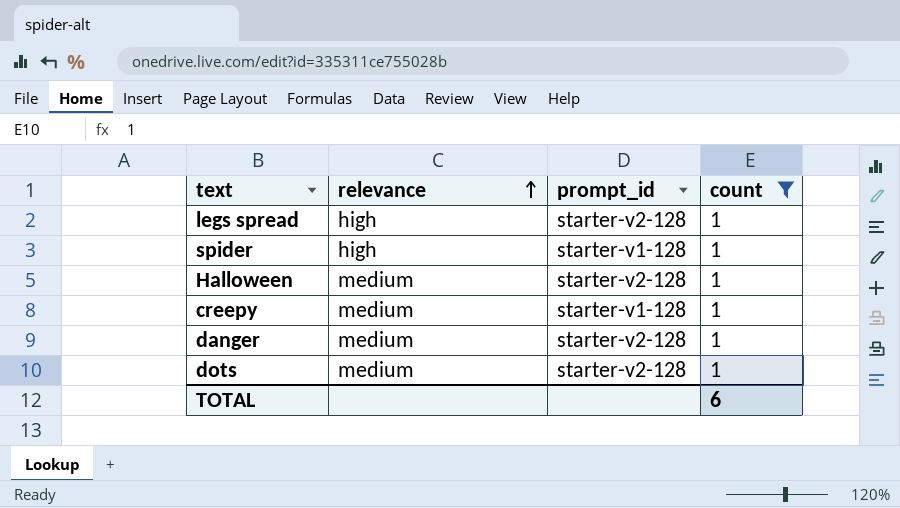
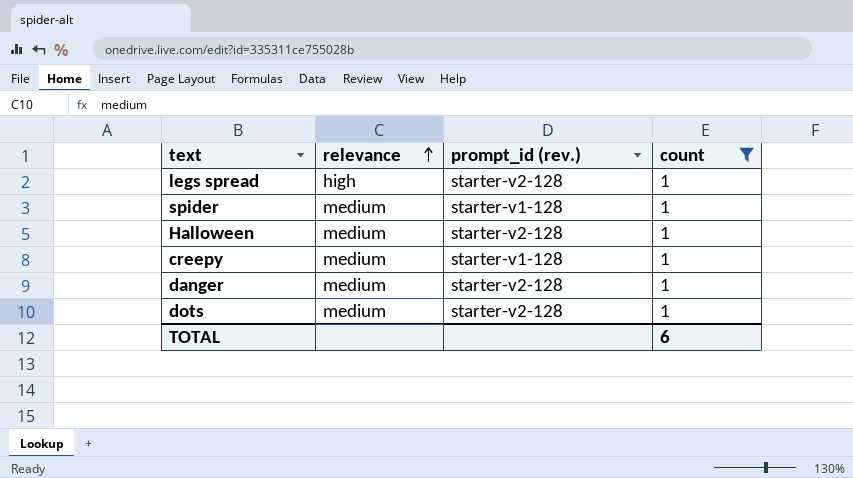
column name: prompt_id -> prompt_id (rev.)
spider | relevance: high -> medium

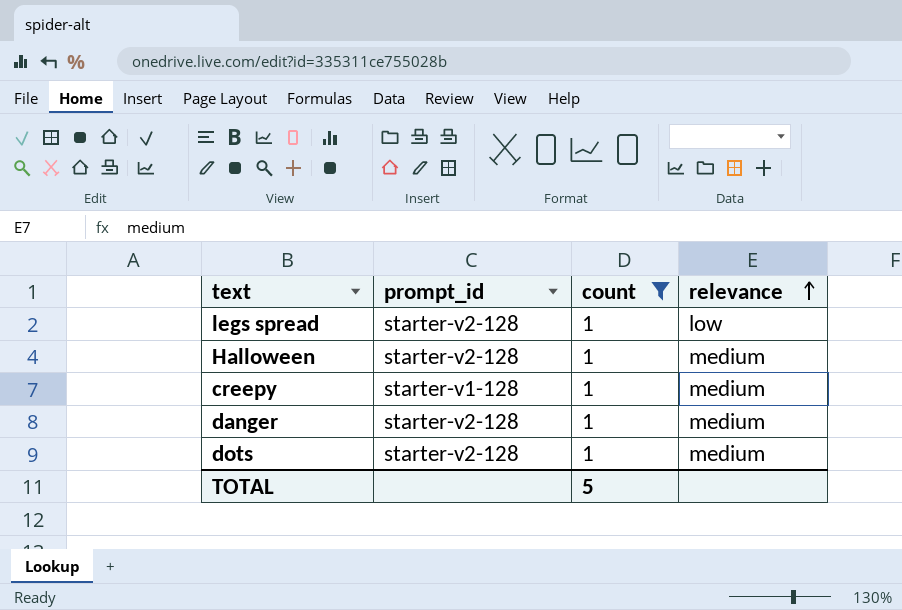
column name: prompt_id (rev.) -> prompt_id
column relevance | position: 2 -> 4
row spider: medium | starter-v1-128 | 1 -> none
legs spread | relevance: high -> low
TOTAL | count: 6 -> 5

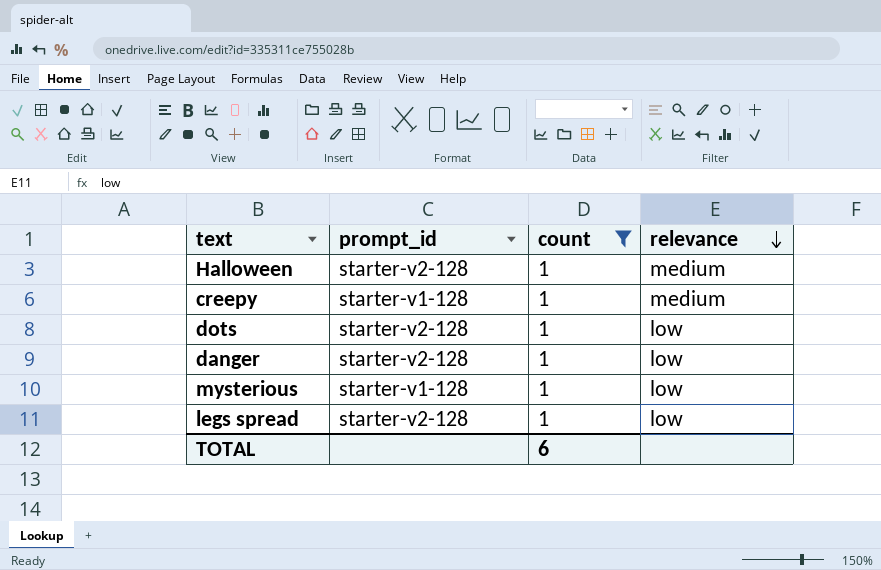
row order: relevance ascending -> relevance descending
dots | relevance: medium -> low
danger | relevance: medium -> low
row mysterious: none -> starter-v1-128 | 1 | low
TOTAL | count: 5 -> 6

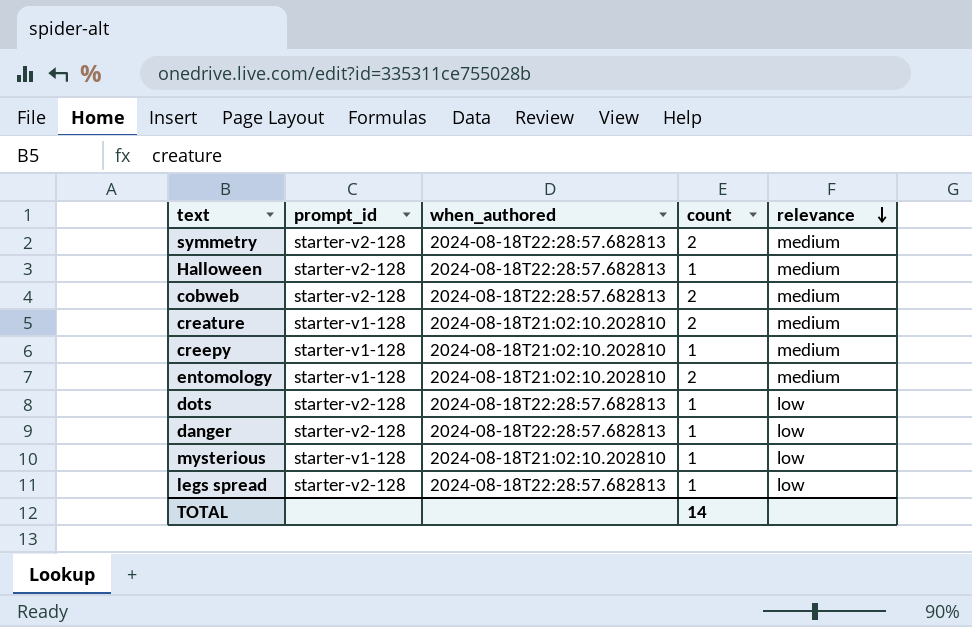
filter: count = 1 -> none
column when_authored | position: none -> 3
TOTAL | count: 6 -> 14

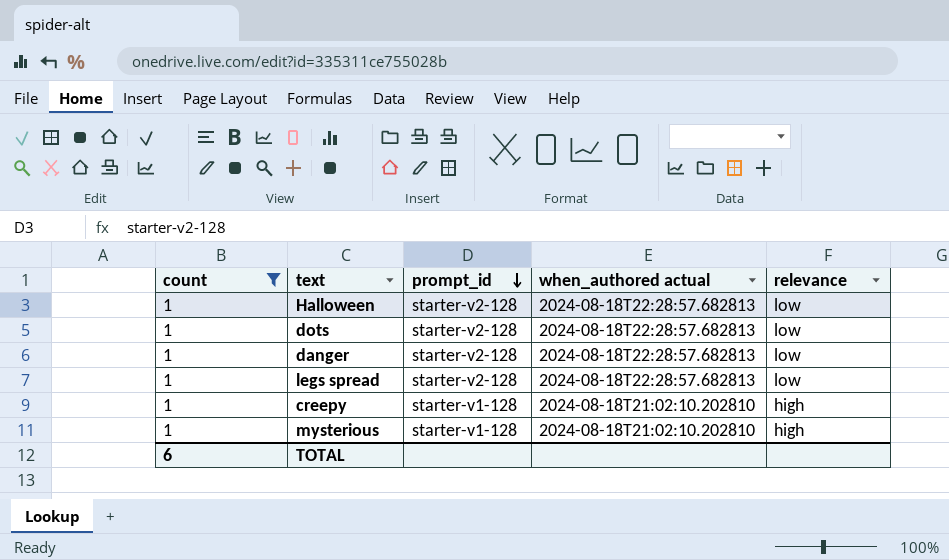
filter: none -> count = 1
row order: relevance descending -> prompt_id descending
column count | position: 4 -> 1
column name: when_authored -> when_authored actual
Halloween | relevance: medium -> low
creepy | relevance: medium -> high
mysterious | relevance: low -> high
TOTAL | count: 14 -> 6

